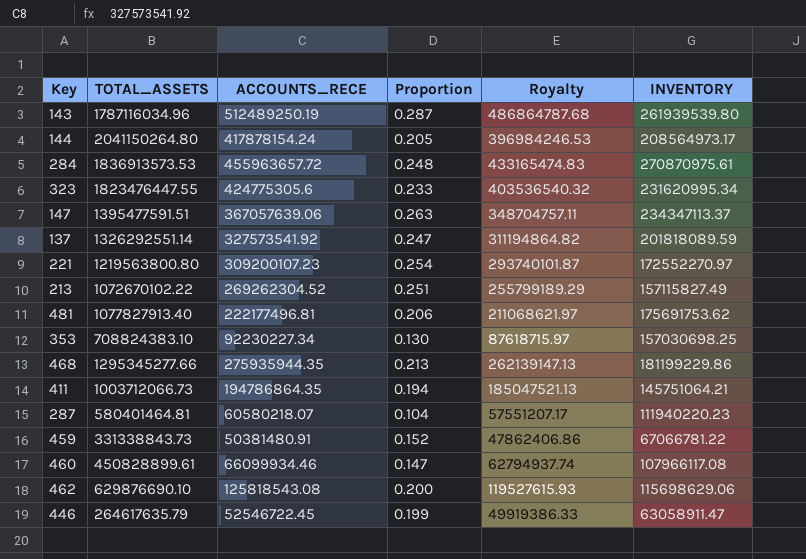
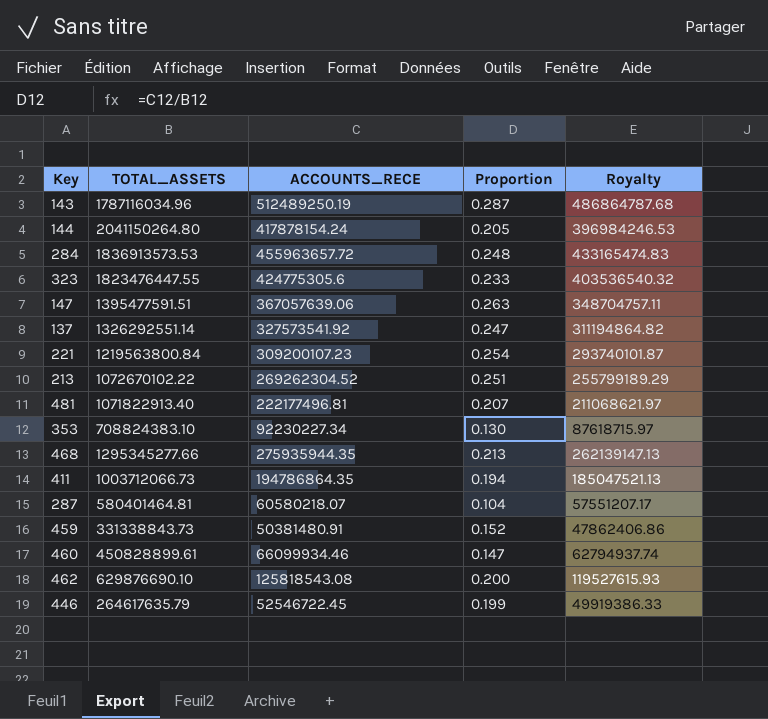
column INVENTORY | position: 6 -> none
221 | TOTAL_ASSETS: 1219563800.80 -> 1219563800.84
481 | TOTAL_ASSETS: 1077827913.40 -> 1071822913.40
481 | Proportion: 0.206 -> 0.207

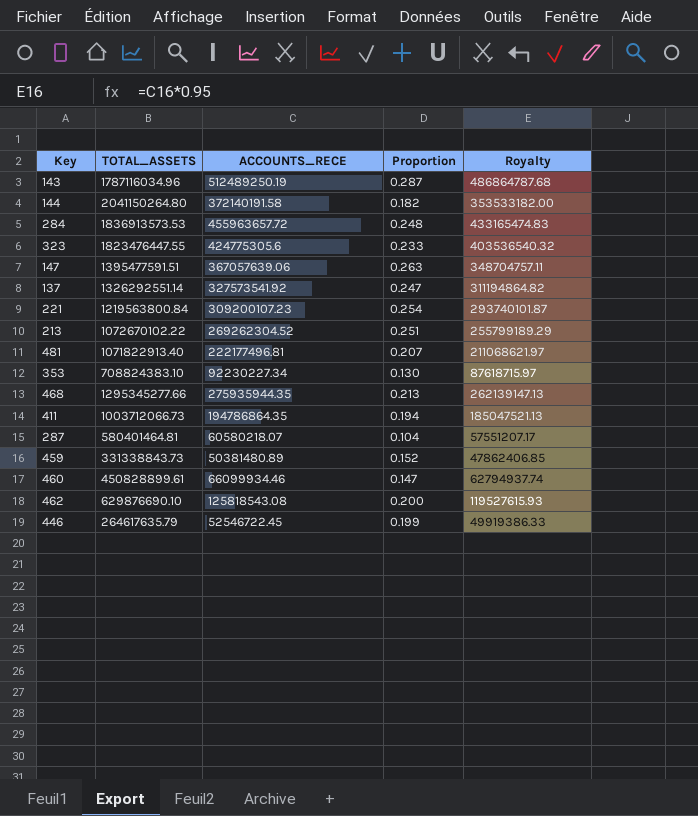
144 | ACCOUNTS_RECE: 417878154.24 -> 372140191.58
144 | Proportion: 0.205 -> 0.182
144 | Royalty: 396984246.53 -> 353533182.00
459 | ACCOUNTS_RECE: 50381480.91 -> 50381480.89
459 | Royalty: 47862406.86 -> 47862406.85

